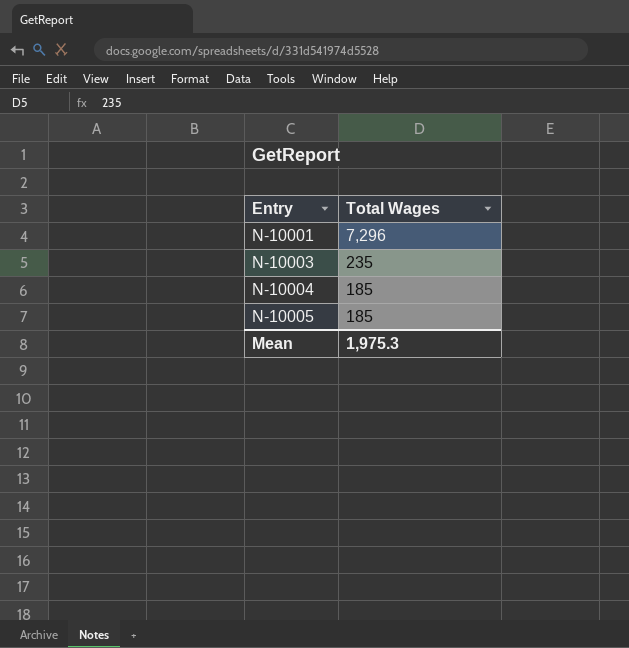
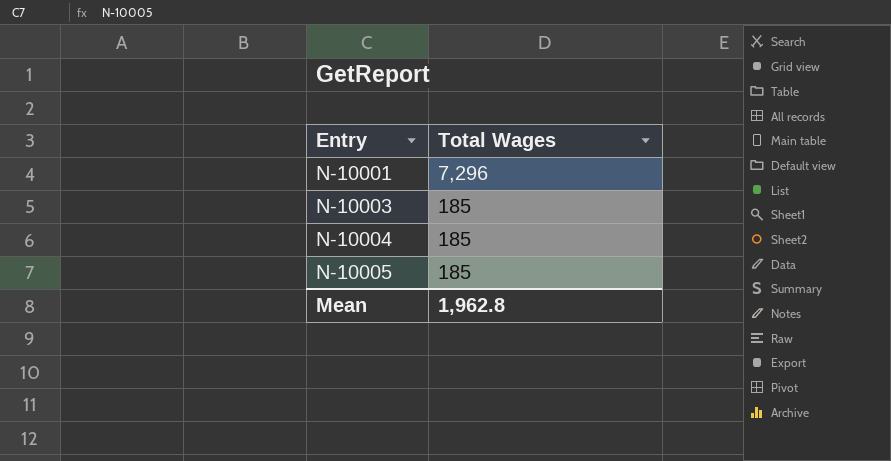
N-10003 | Total Wages: 235 -> 185
Mean | Total Wages: 1,975.3 -> 1,962.8

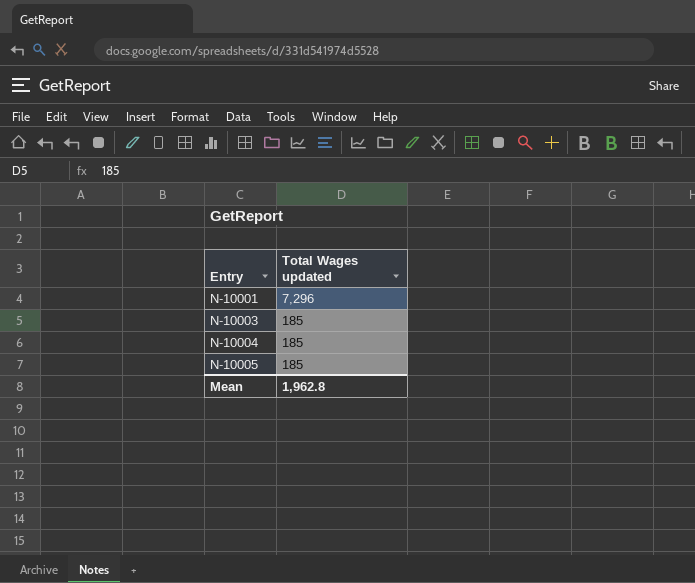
column name: Total Wages -> Total Wages updated

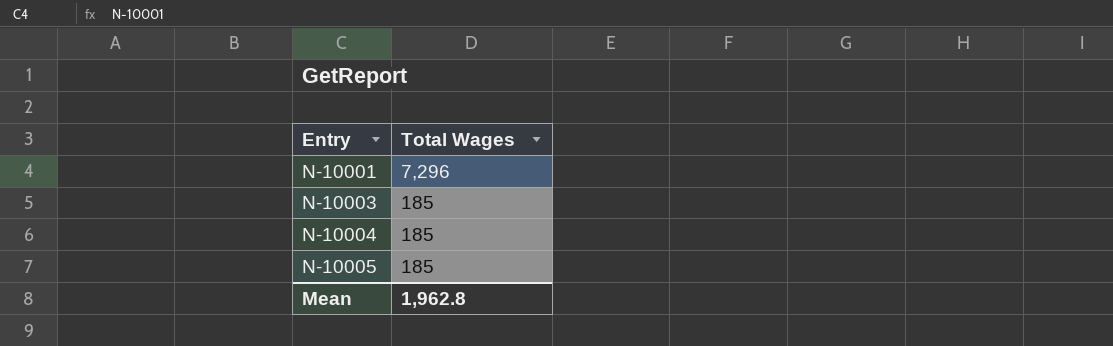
column name: Total Wages updated -> Total Wages

